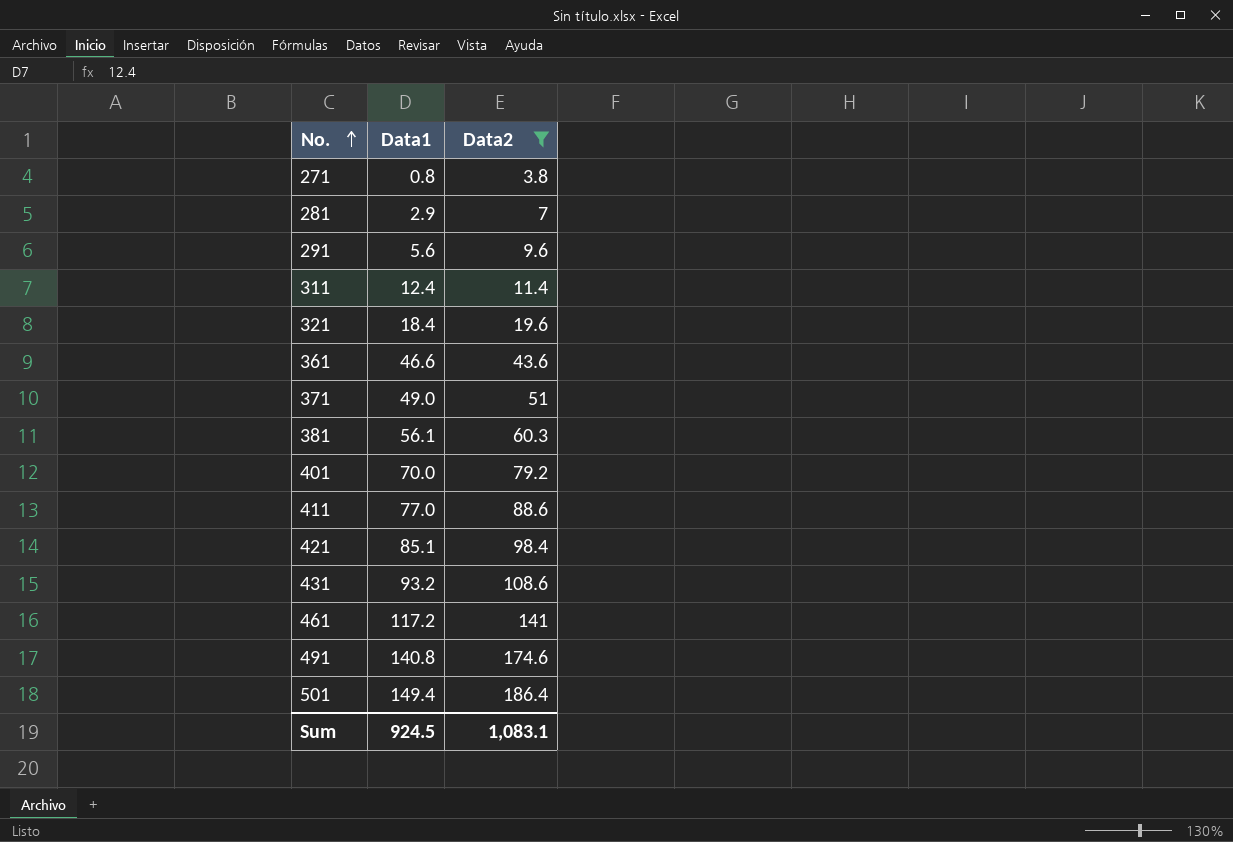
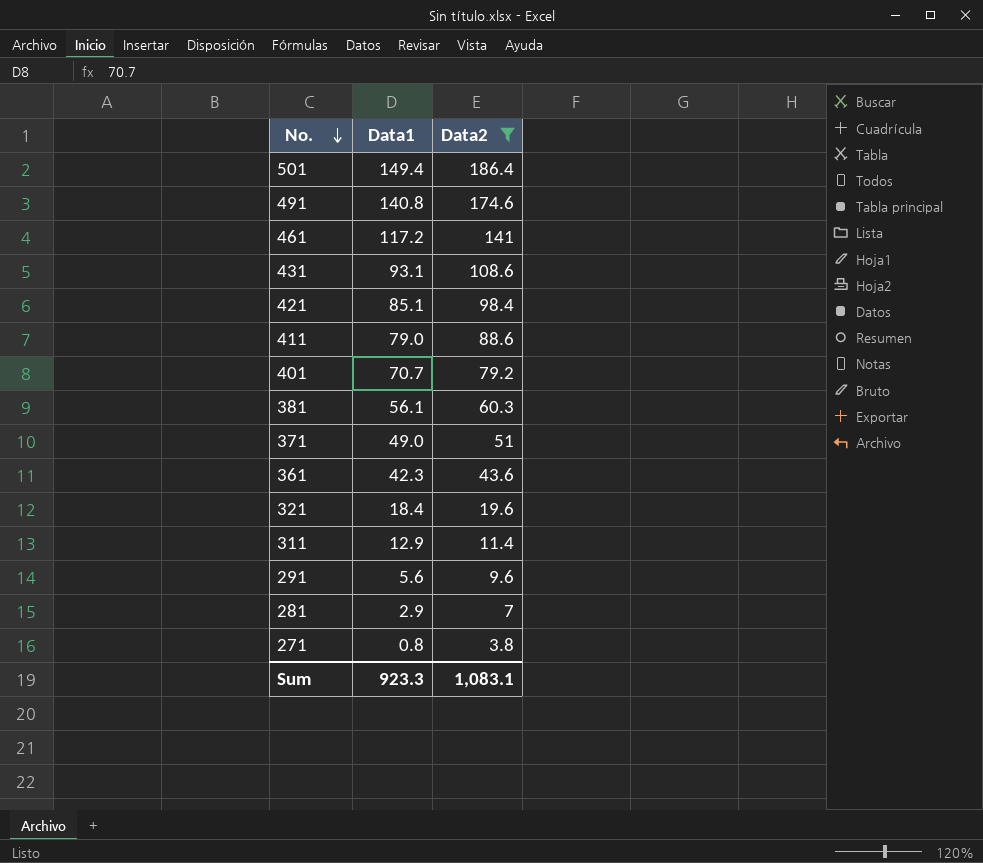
row order: No. ascending -> No. descending
431 | Data1: 93.2 -> 93.1
411 | Data1: 77.0 -> 79.0
401 | Data1: 70.0 -> 70.7
361 | Data1: 46.6 -> 42.3
311 | Data1: 12.4 -> 12.9
Sum | Data1: 924.5 -> 923.3

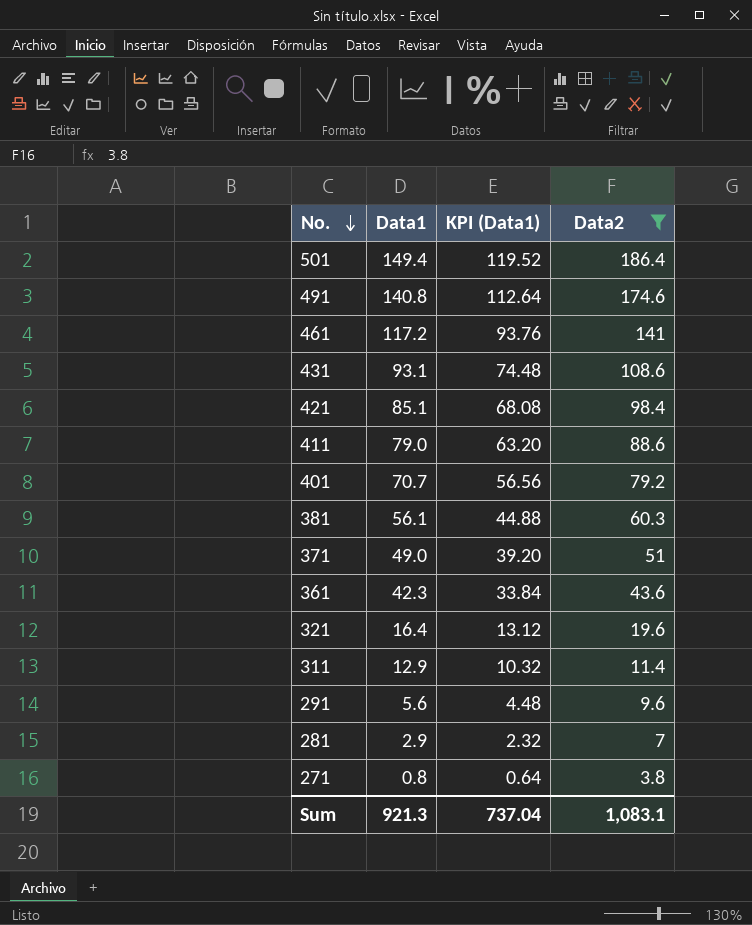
column KPI (Data1) | formula: none -> [Data1] * 0.8
321 | Data1: 18.4 -> 16.4
Sum | Data1: 923.3 -> 921.3

